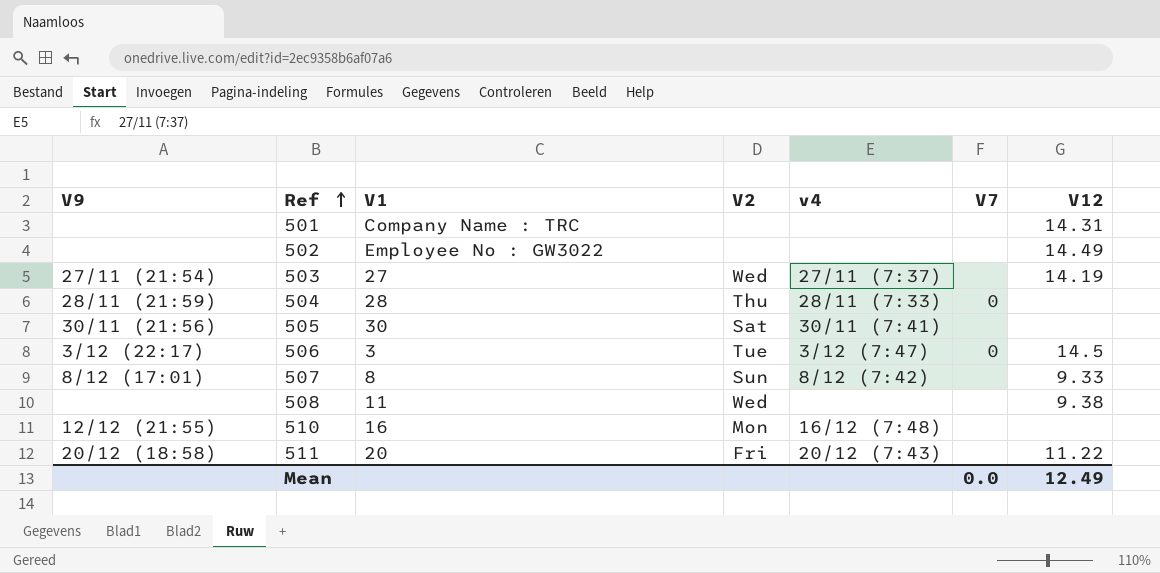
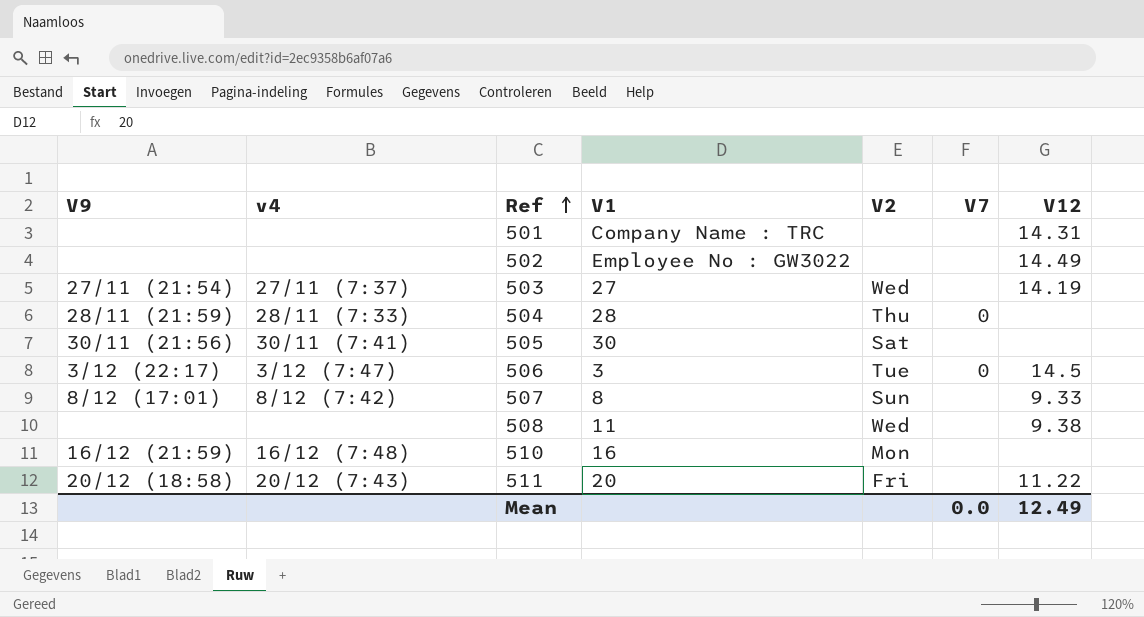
column v4 | position: 5 -> 2
510 | V9: 12/12 (21:55) -> 16/12 (21:59)

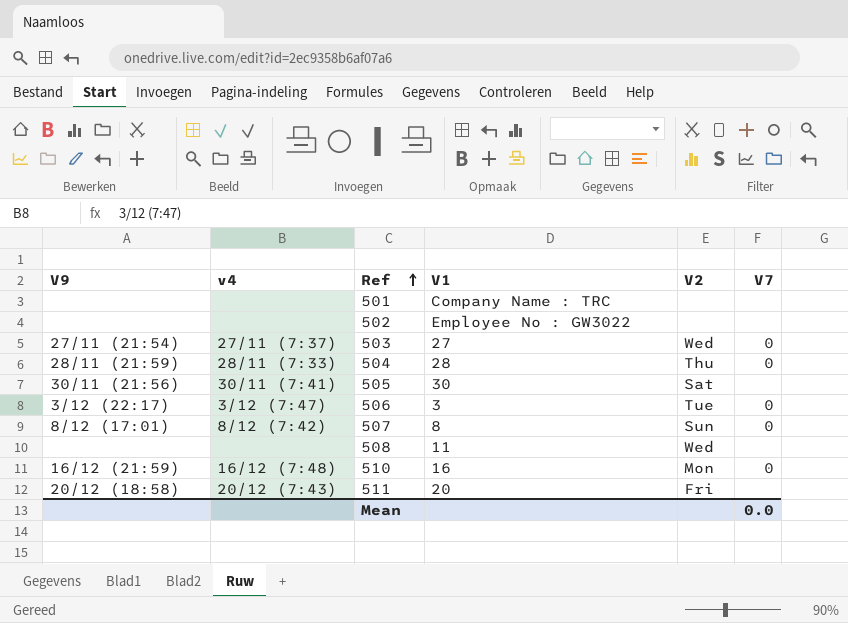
column V12 | position: 7 -> none
503 | V7: none -> 0
507 | V7: none -> 0
510 | V7: none -> 0

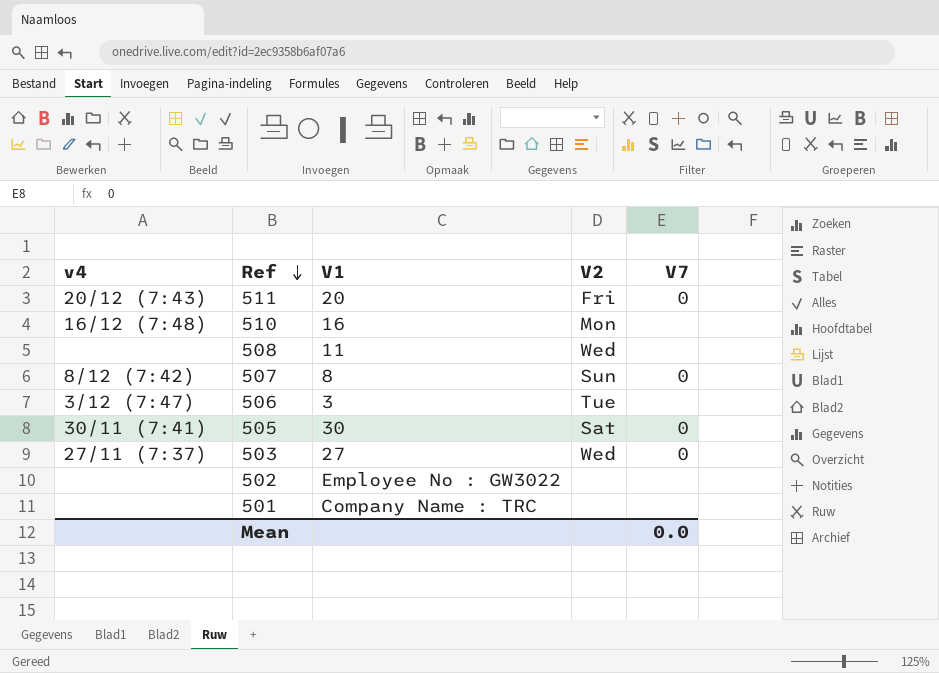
row order: Ref ascending -> Ref descending
column V9 | position: 1 -> none
row 504: 28/11 (21:59) | 28/11 (7:33) | 28 | Thu | 0 -> none
511 | V7: none -> 0
510 | V7: 0 -> none
506 | V7: 0 -> none
505 | V7: none -> 0

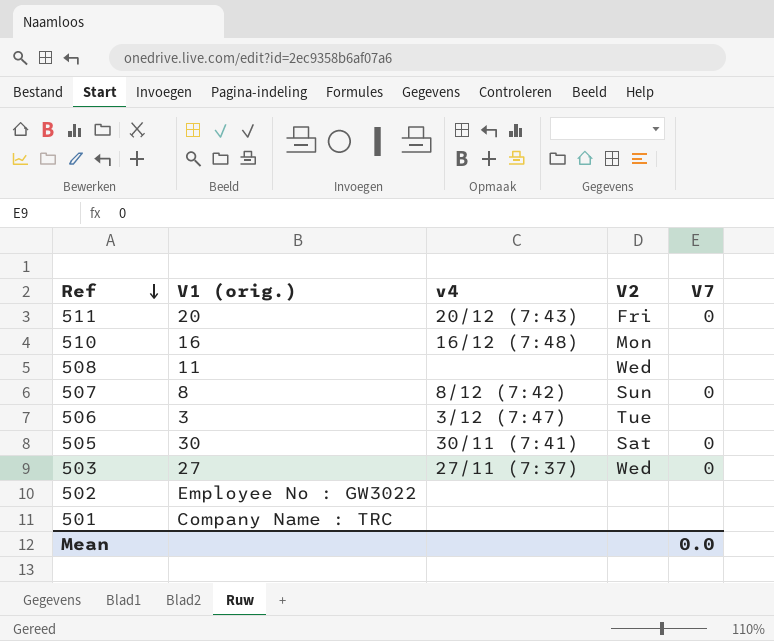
column name: V1 -> V1 (orig.)
column v4 | position: 1 -> 3

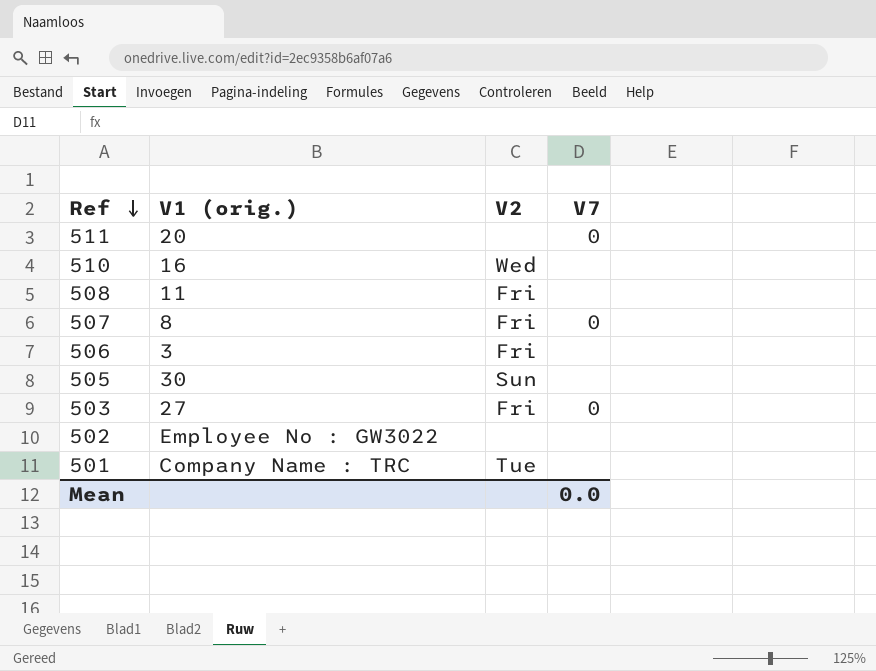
column v4 | position: 3 -> none
511 | V2: Fri -> none
510 | V2: Mon -> Wed
508 | V2: Wed -> Fri
507 | V2: Sun -> Fri
506 | V2: Tue -> Fri
505 | V2: Sat -> Sun
505 | V7: 0 -> none
503 | V2: Wed -> Fri
501 | V2: none -> Tue

